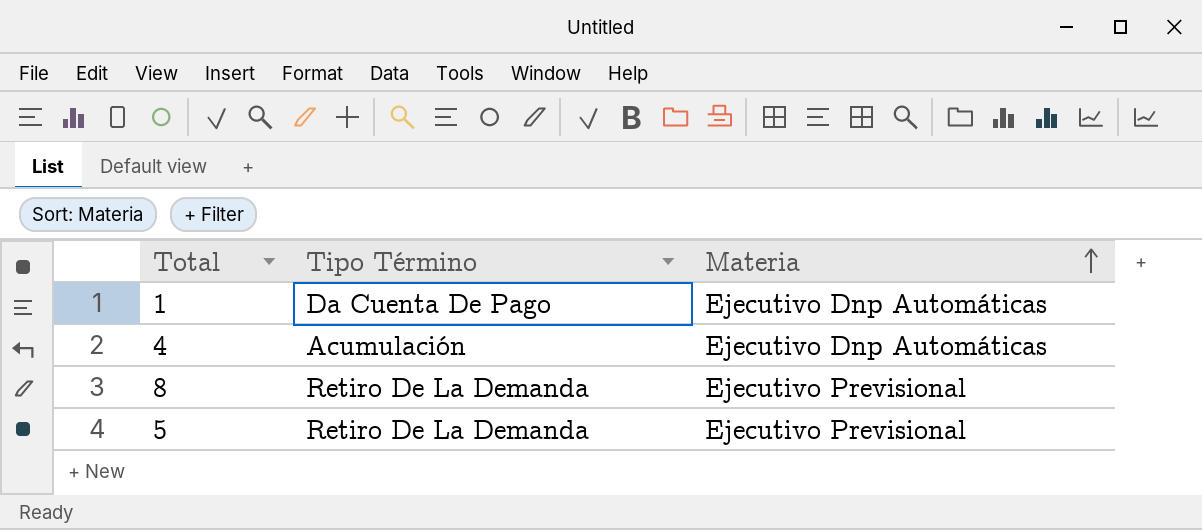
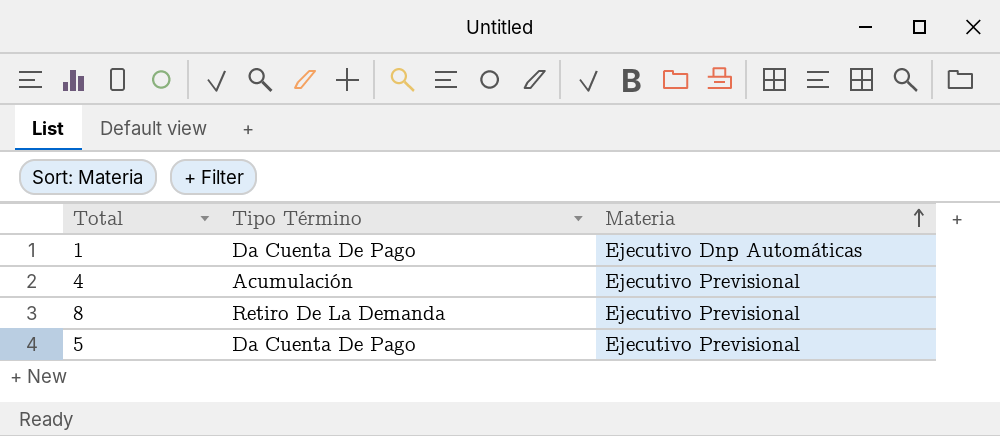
4 | Materia: Ejecutivo Dnp Automáticas -> Ejecutivo Previsional
5 | Tipo Término: Retiro De La Demanda -> Da Cuenta De Pago

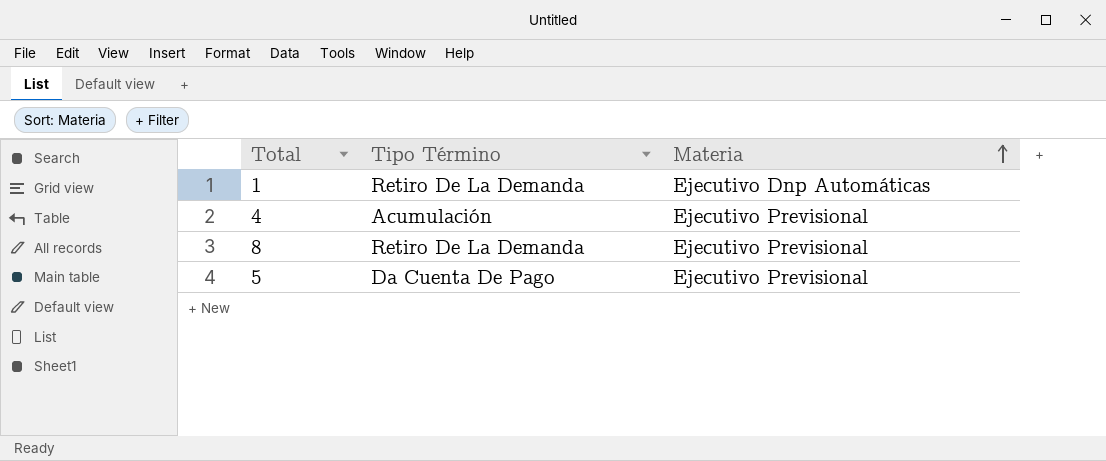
1 | Tipo Término: Da Cuenta De Pago -> Retiro De La Demanda

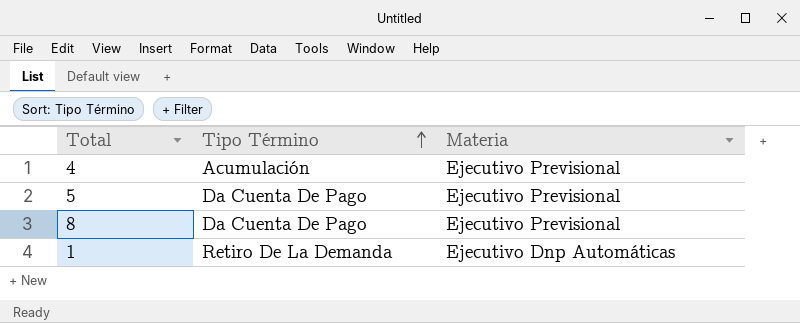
row order: Materia ascending -> Tipo Término ascending
8 | Tipo Término: Retiro De La Demanda -> Da Cuenta De Pago

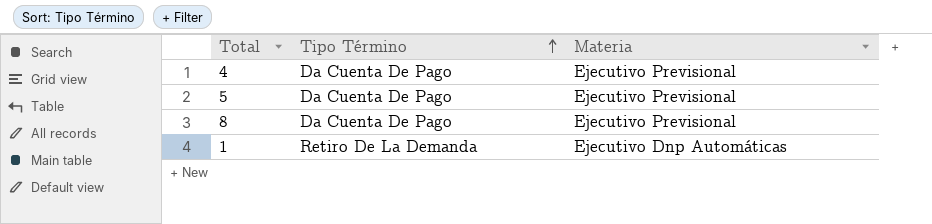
4 | Tipo Término: Acumulación -> Da Cuenta De Pago

